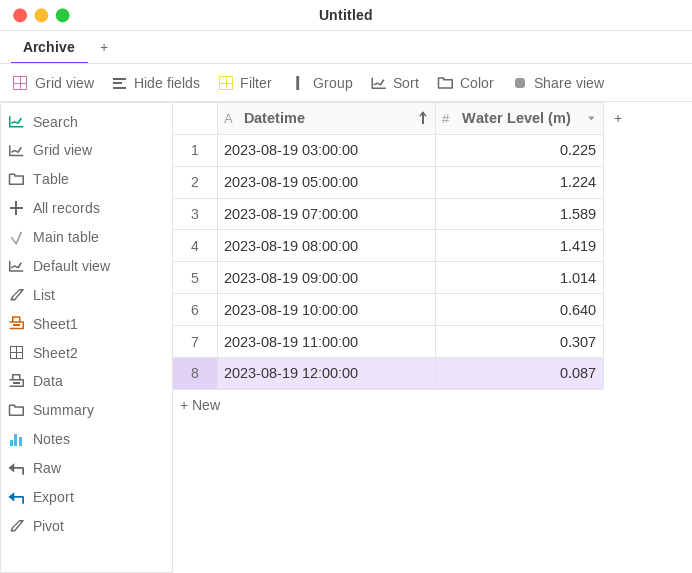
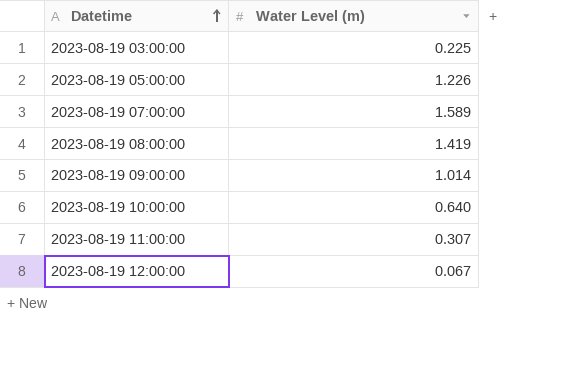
2023-08-19 05:00:00 | Water Level (m): 1.224 -> 1.226
2023-08-19 12:00:00 | Water Level (m): 0.087 -> 0.067

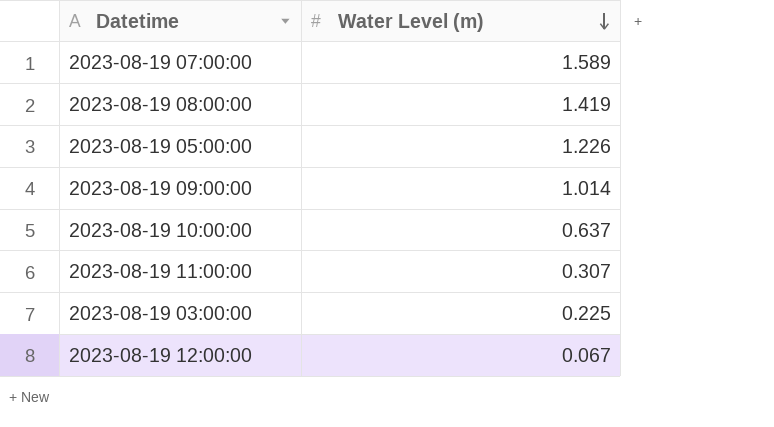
row order: Datetime ascending -> Water Level (m) descending
2023-08-19 10:00:00 | Water Level (m): 0.640 -> 0.637

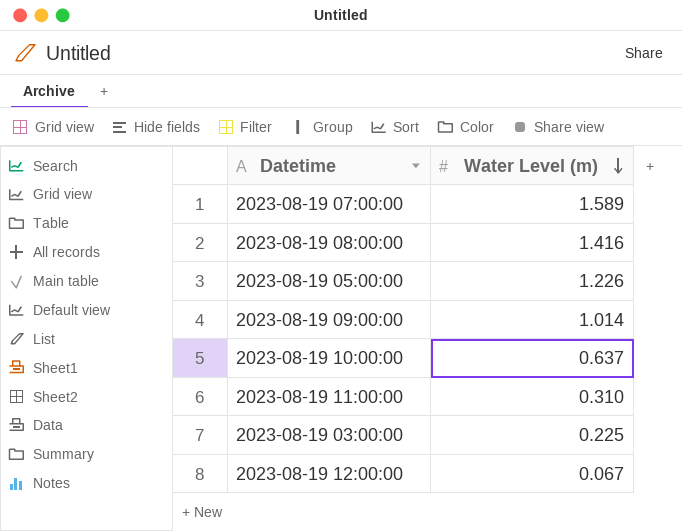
2023-08-19 08:00:00 | Water Level (m): 1.419 -> 1.416
2023-08-19 11:00:00 | Water Level (m): 0.307 -> 0.310

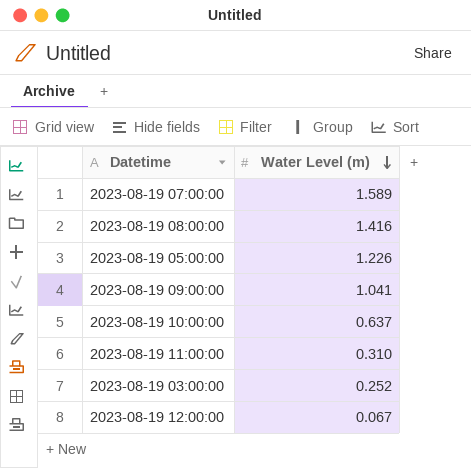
2023-08-19 09:00:00 | Water Level (m): 1.014 -> 1.041
2023-08-19 03:00:00 | Water Level (m): 0.225 -> 0.252

